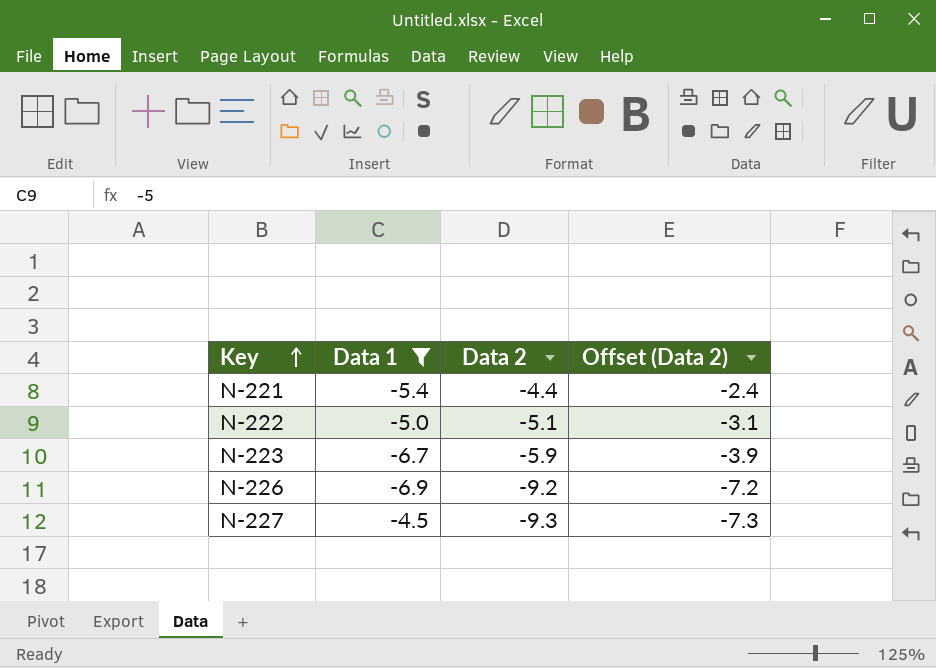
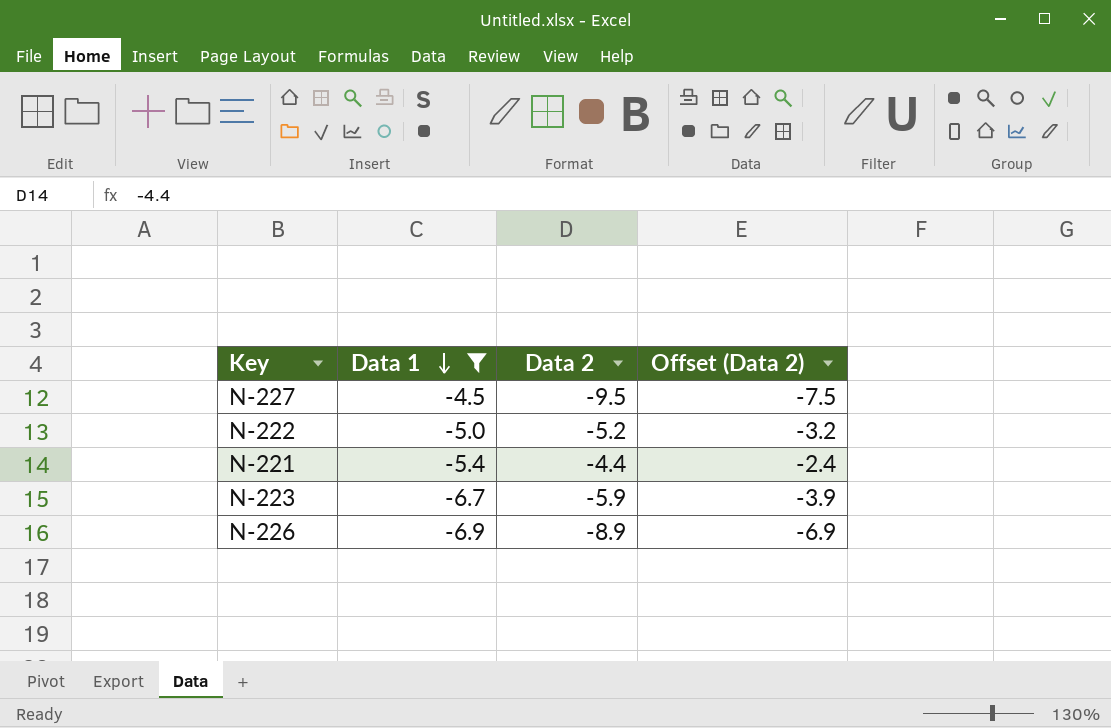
row order: Key ascending -> Data 1 descending
N-227 | Data 2: -9.3 -> -9.5
N-227 | Offset (Data 2): -7.3 -> -7.5
N-222 | Data 2: -5.1 -> -5.2
N-222 | Offset (Data 2): -3.1 -> -3.2
N-226 | Data 2: -9.2 -> -8.9
N-226 | Offset (Data 2): -7.2 -> -6.9

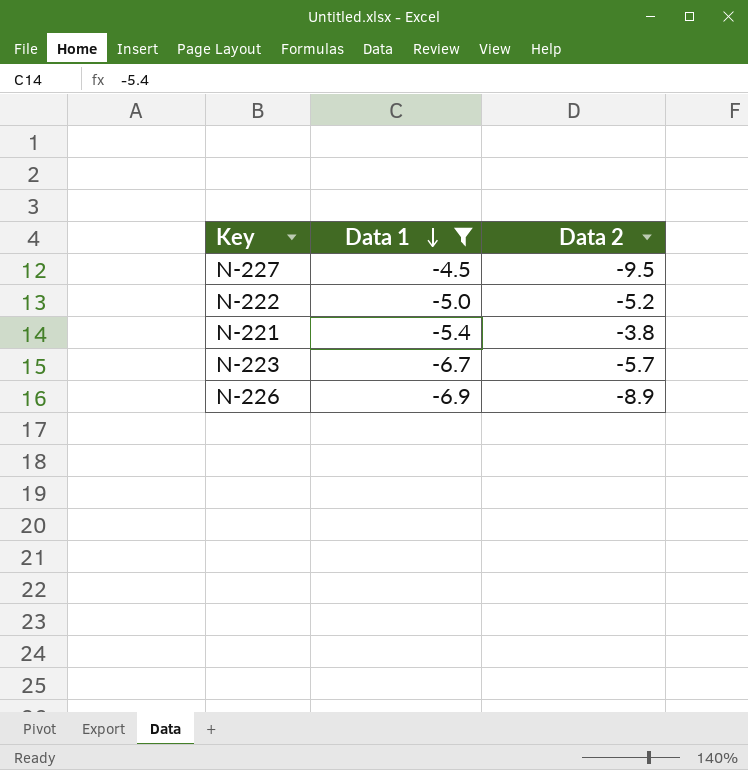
column Offset (Data 2) | formula: [Data 2] + 2 -> none
N-221 | Data 2: -4.4 -> -3.8
N-223 | Data 2: -5.9 -> -5.7

